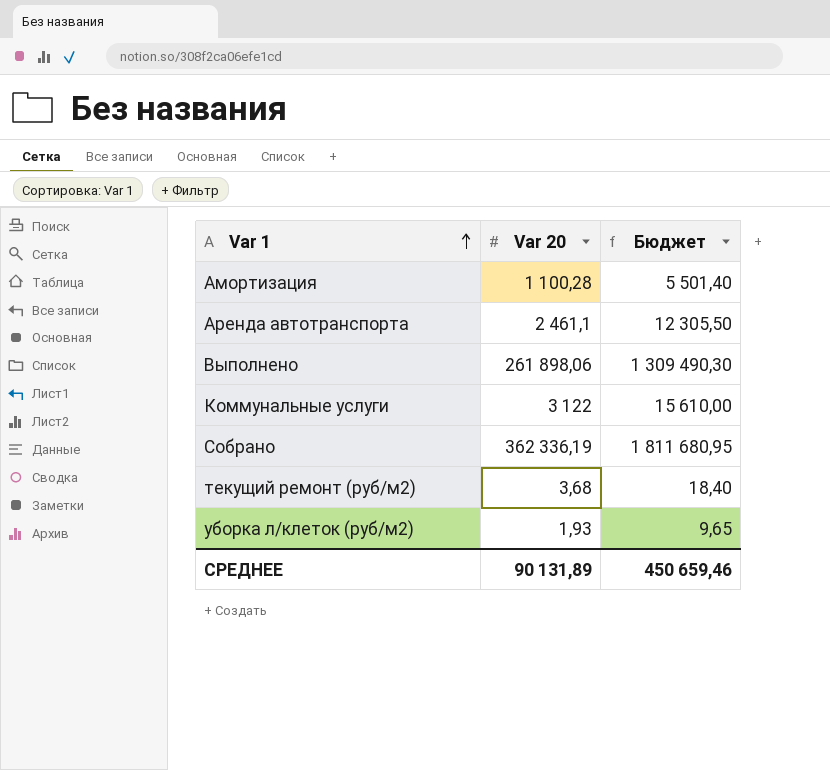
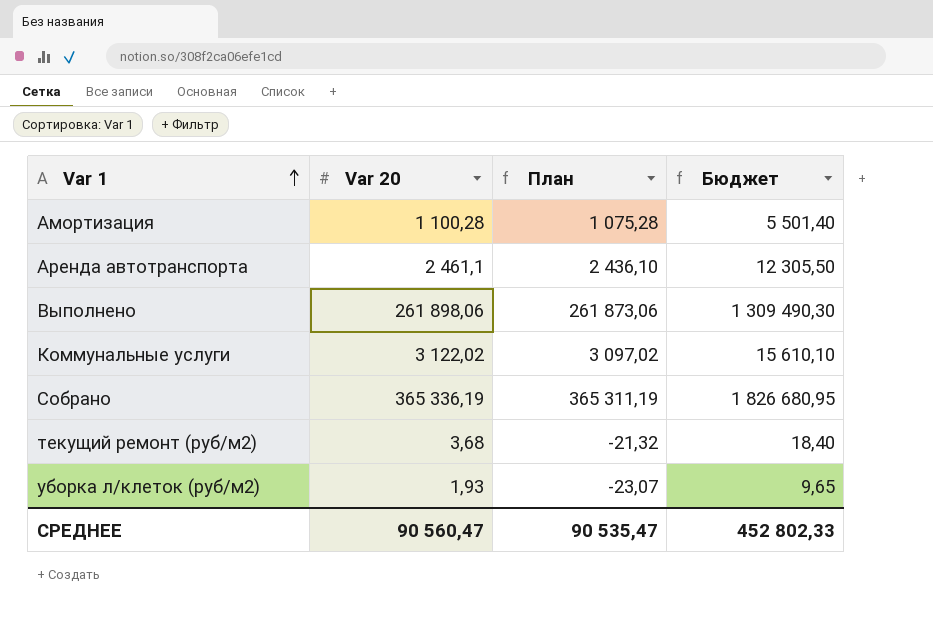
column План | formula: none -> [Var 20] - 25
Коммунальные услуги | Var 20: 3 122 -> 3 122,02
Коммунальные услуги | Бюджет: 15 610,00 -> 15 610,10
Собрано | Var 20: 362 336,19 -> 365 336,19
Собрано | Бюджет: 1 811 680,95 -> 1 826 680,95
СРЕДНЕЕ | Var 20: 90 131,89 -> 90 560,47
СРЕДНЕЕ | Бюджет: 450 659,46 -> 452 802,33

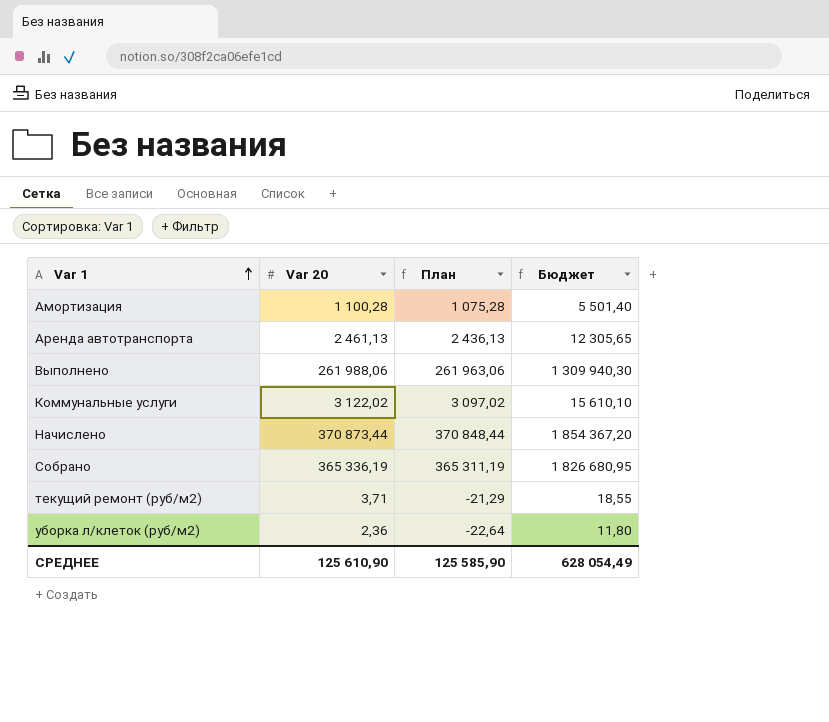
Аренда автотранспорта | Var 20: 2 461,1 -> 2 461,13
Аренда автотранспорта | План: 2 436,10 -> 2 436,13
Аренда автотранспорта | Бюджет: 12 305,50 -> 12 305,65
Выполнено | Var 20: 261 898,06 -> 261 988,06
Выполнено | План: 261 873,06 -> 261 963,06
Выполнено | Бюджет: 1 309 490,30 -> 1 309 940,30
row Начислено: none -> 370 873,44 | 370 848,44 | 1 854 367,20
текущий ремонт (руб/м2) | Var 20: 3,68 -> 3,71
текущий ремонт (руб/м2) | План: -21,32 -> -21,29
текущий ремонт (руб/м2) | Бюджет: 18,40 -> 18,55
уборка л/клеток (руб/м2) | Var 20: 1,93 -> 2,36
уборка л/клеток (руб/м2) | План: -23,07 -> -22,64
уборка л/клеток (руб/м2) | Бюджет: 9,65 -> 11,80
СРЕДНЕЕ | Var 20: 90 560,47 -> 125 610,90
СРЕДНЕЕ | План: 90 535,47 -> 125 585,90
СРЕДНЕЕ | Бюджет: 452 802,33 -> 628 054,49

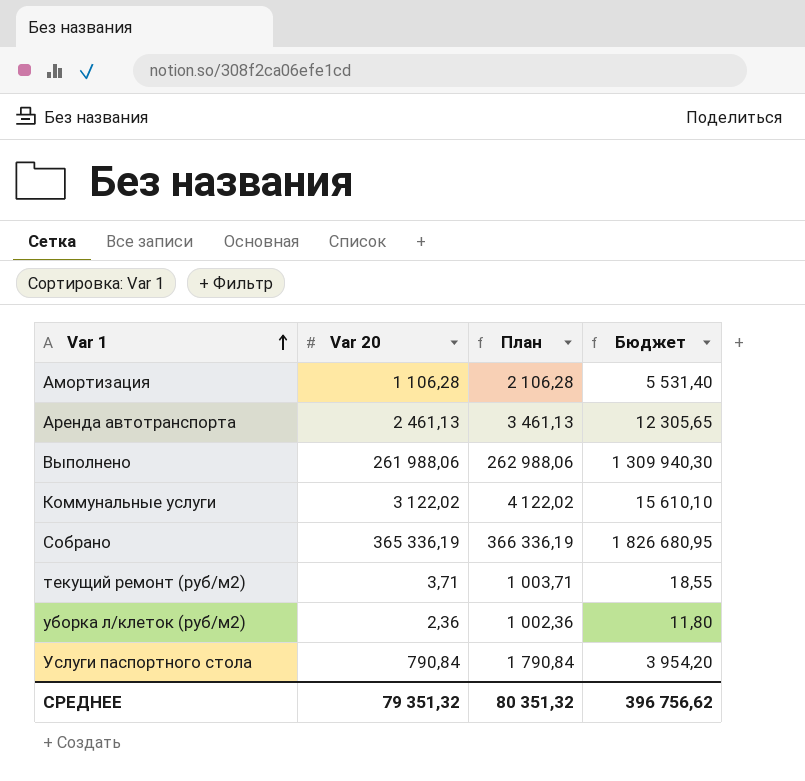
column План | formula: [Var 20] - 25 -> [Var 20] + 1000
row Начислено: 370 873,44 | 370 848,44 | 1 854 367,20 -> none
Амортизация | Var 20: 1 100,28 -> 1 106,28
Амортизация | Бюджет: 5 501,40 -> 5 531,40
row Услуги паспортного стола: none -> 790,84 | 1 790,84 | 3 954,20
СРЕДНЕЕ | Var 20: 125 610,90 -> 79 351,32
СРЕДНЕЕ | План: 125 585,90 -> 80 351,32
СРЕДНЕЕ | Бюджет: 628 054,49 -> 396 756,62

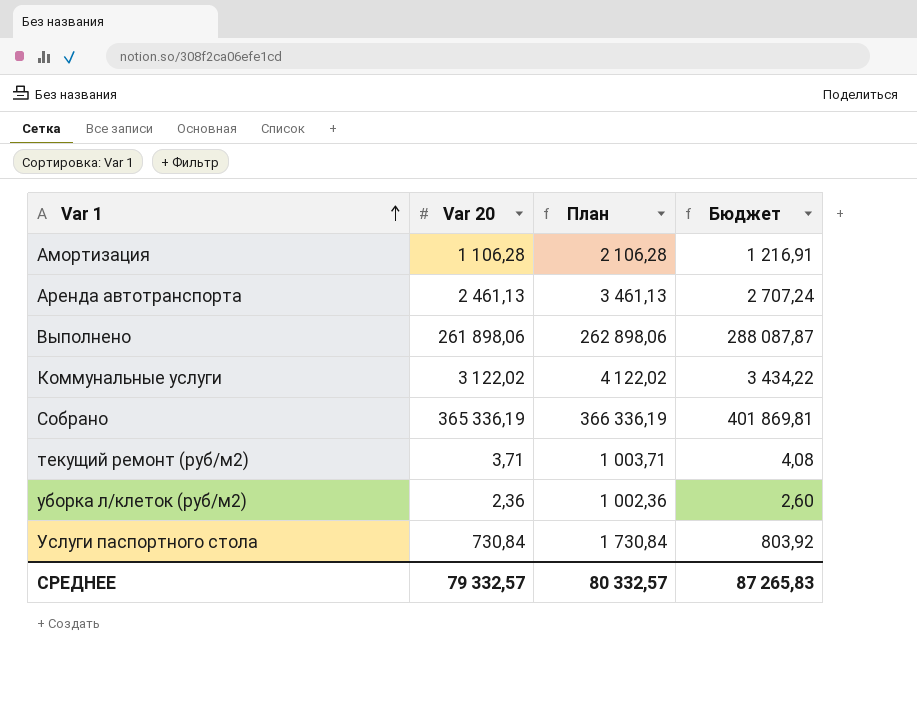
column Бюджет | formula: [Var 20] * 5 -> [Var 20] * 1,1
Выполнено | Var 20: 261 988,06 -> 261 898,06
Выполнено | План: 262 988,06 -> 262 898,06
Услуги паспортного стола | Var 20: 790,84 -> 730,84
Услуги паспортного стола | План: 1 790,84 -> 1 730,84
СРЕДНЕЕ | Var 20: 79 351,32 -> 79 332,57
СРЕДНЕЕ | План: 80 351,32 -> 80 332,57
СРЕДНЕЕ | Бюджет: 396 756,62 -> 87 265,83

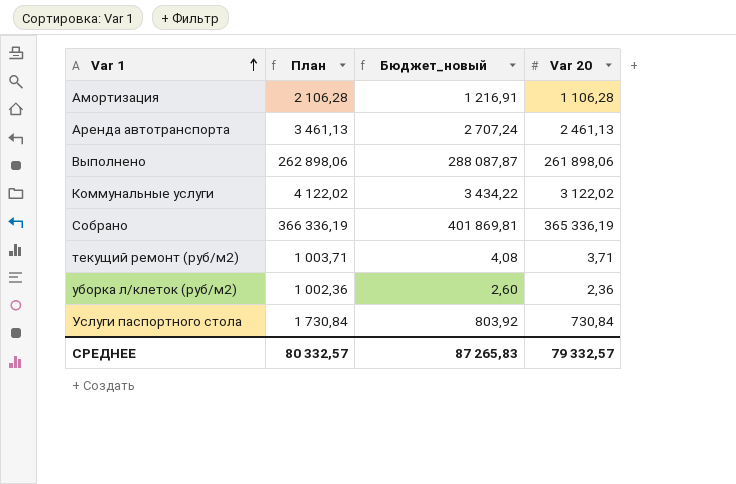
column name: Бюджет -> Бюджет_новый
column Var 20 | position: 2 -> 4

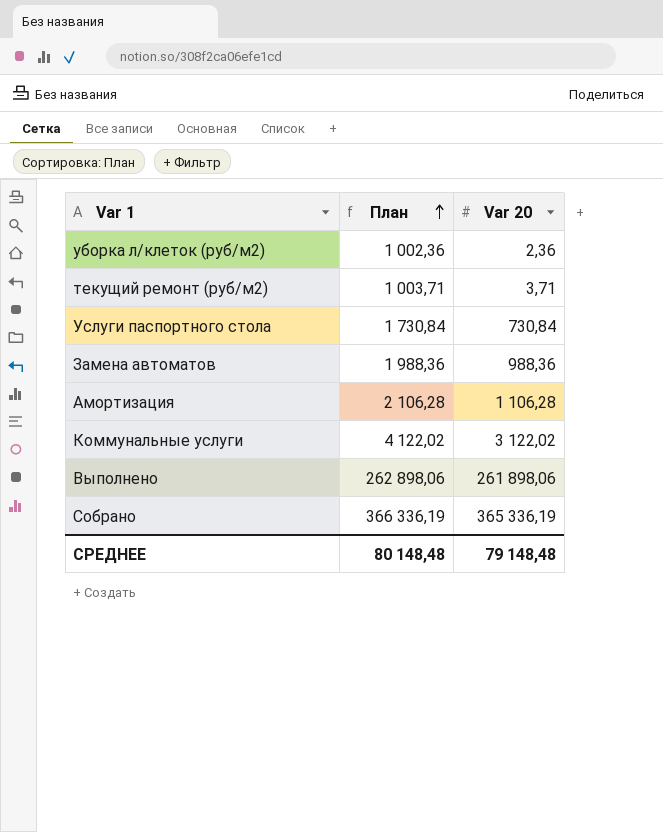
row order: Var 1 ascending -> План ascending
column Бюджет_новый | formula: [Var 20] * 1,1 -> none
row Аренда автотранспорта: 3 461,13 | 2 707,24 | 2 461,13 -> none
row Замена автоматов: none -> 1 988,36 | 988,36
СРЕДНЕЕ | План: 80 332,57 -> 80 148,48
СРЕДНЕЕ | Var 20: 79 332,57 -> 79 148,48

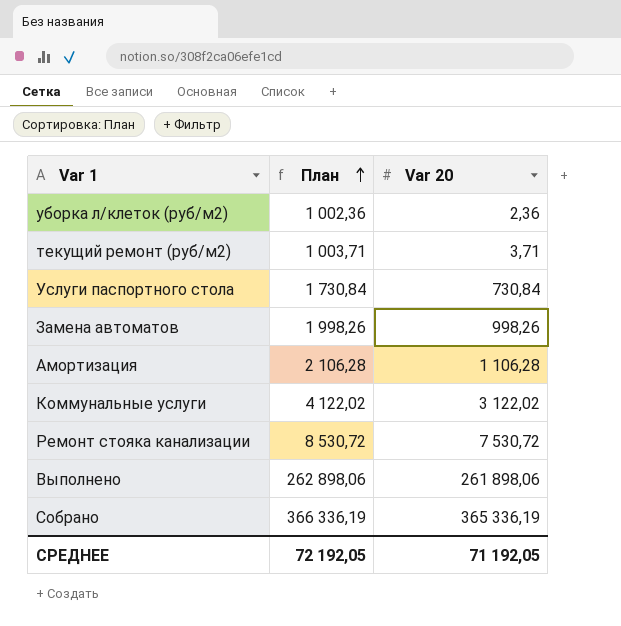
Замена автоматов | План: 1 988,36 -> 1 998,26
Замена автоматов | Var 20: 988,36 -> 998,26
row Ремонт стояка канализации: none -> 8 530,72 | 7 530,72
СРЕДНЕЕ | План: 80 148,48 -> 72 192,05
СРЕДНЕЕ | Var 20: 79 148,48 -> 71 192,05

